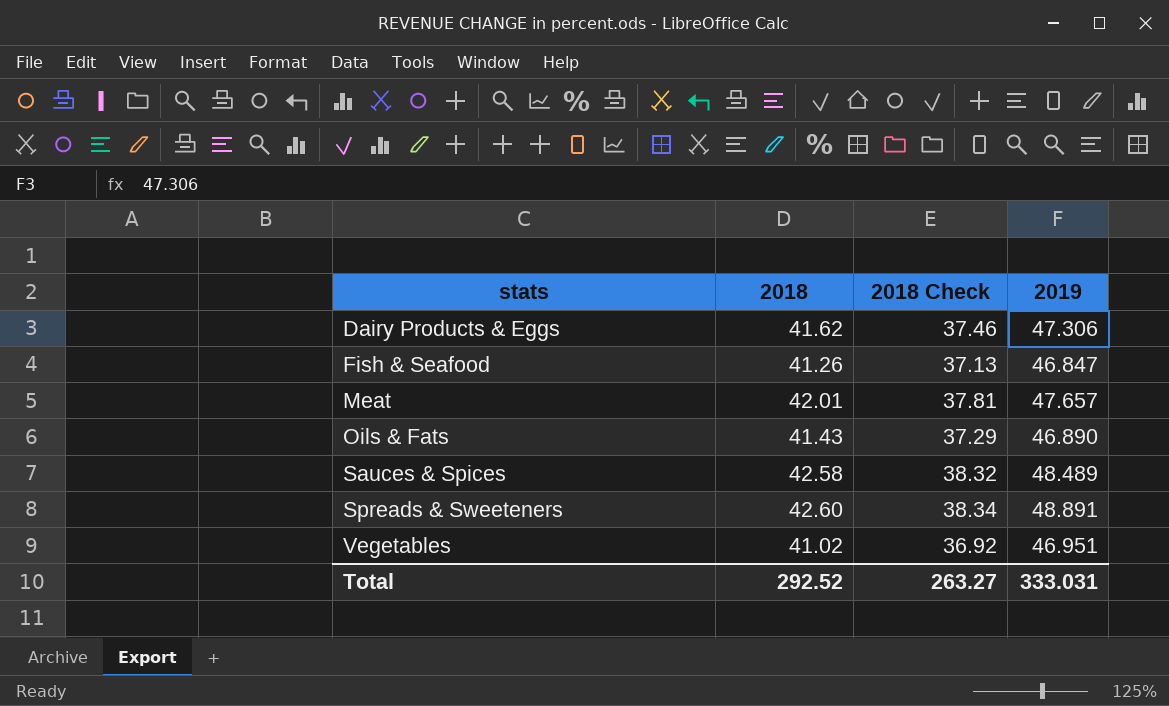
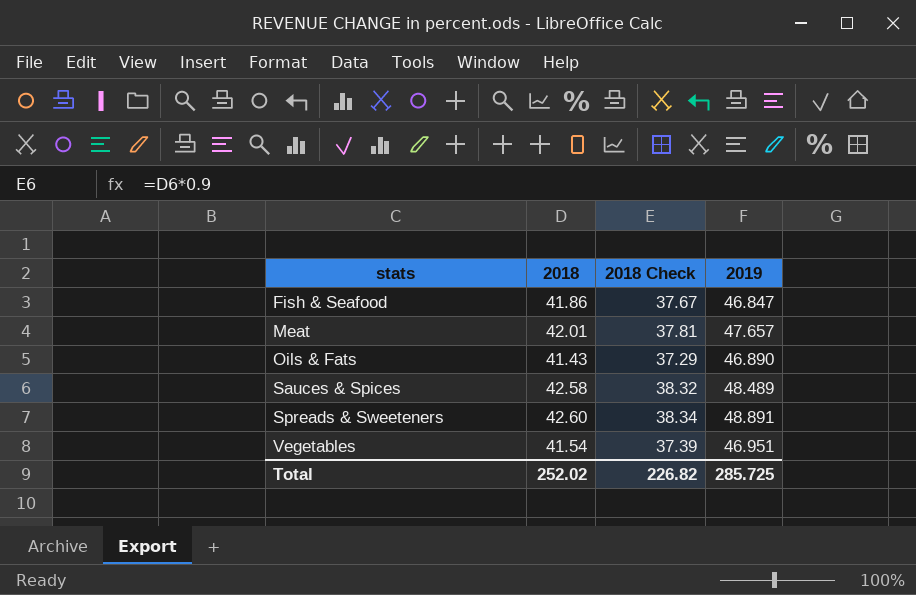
row Dairy Products & Eggs: 41.62 | 37.46 | 47.306 -> none
Fish & Seafood | 2018: 41.26 -> 41.86
Fish & Seafood | 2018 Check: 37.13 -> 37.67
Vegetables | 2018: 41.02 -> 41.54
Vegetables | 2018 Check: 36.92 -> 37.39
Total | 2018: 292.52 -> 252.02
Total | 2018 Check: 263.27 -> 226.82
Total | 2019: 333.031 -> 285.725

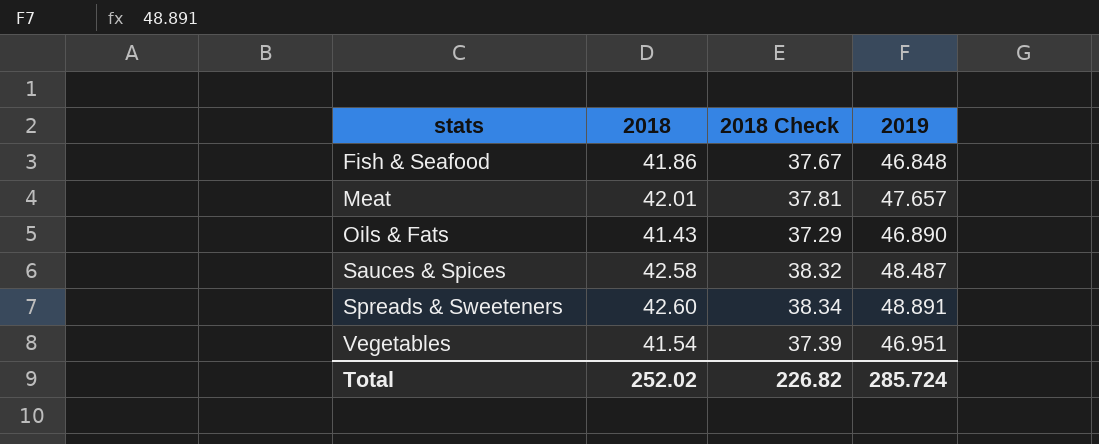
Fish & Seafood | 2019: 46.847 -> 46.848
Sauces & Spices | 2019: 48.489 -> 48.487
Total | 2019: 285.725 -> 285.724

